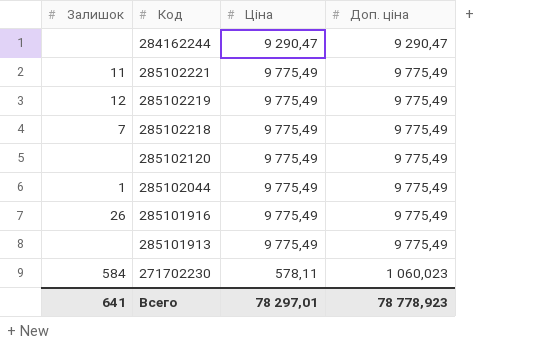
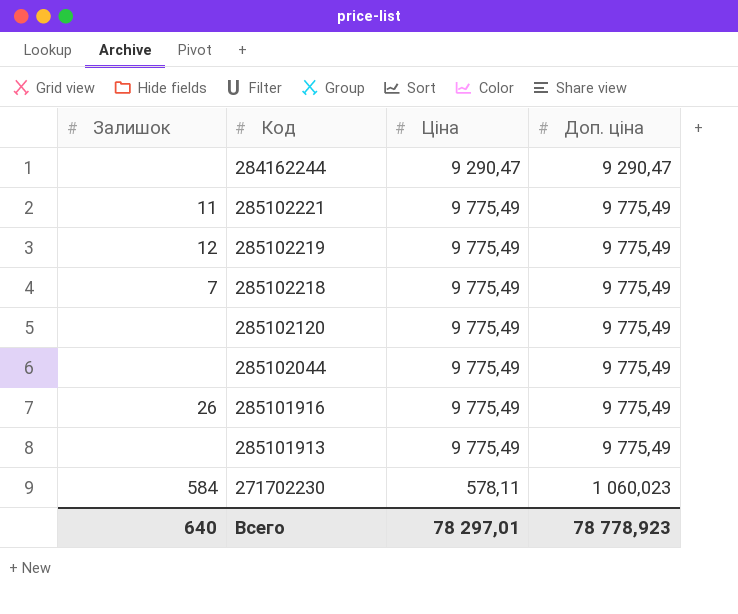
285102044 | Залишок: 1 -> none
Всего | Залишок: 641 -> 640

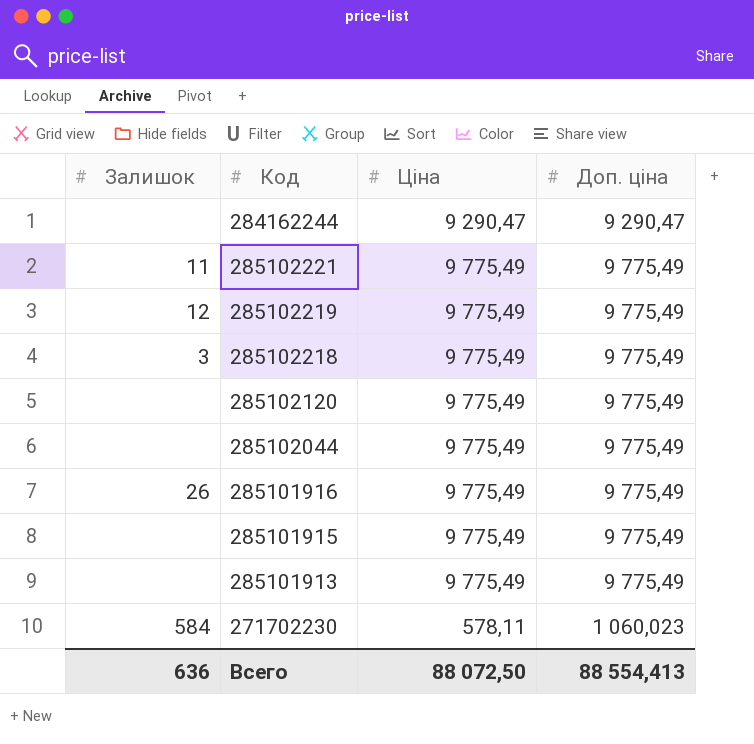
285102218 | Залишок: 7 -> 3
row 285101915: none -> none | 9 775,49 | 9 775,49
Всего | Залишок: 640 -> 636
Всего | Ціна: 78 297,01 -> 88 072,50
Всего | Доп. ціна: 78 778,923 -> 88 554,413

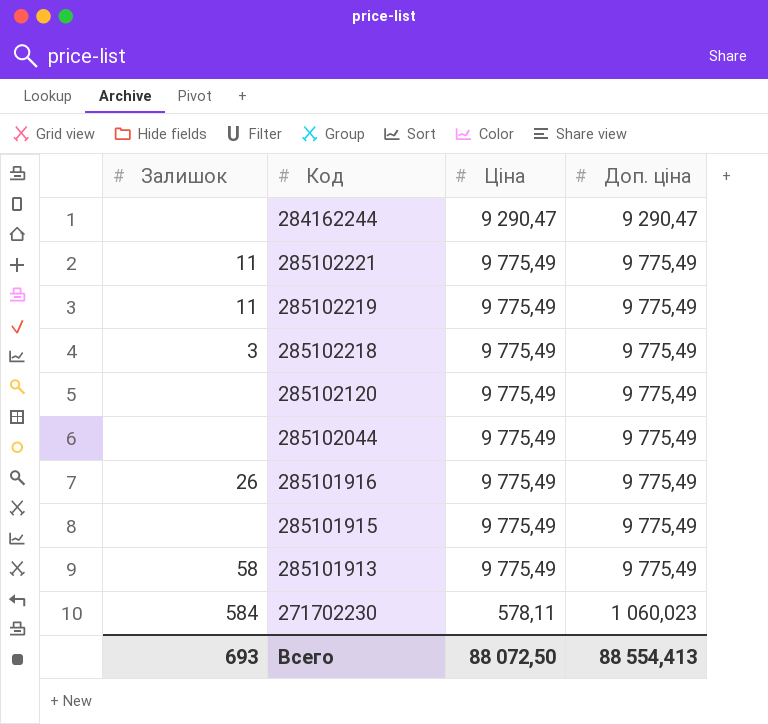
285102219 | Залишок: 12 -> 11
285101913 | Залишок: none -> 58
Всего | Залишок: 636 -> 693

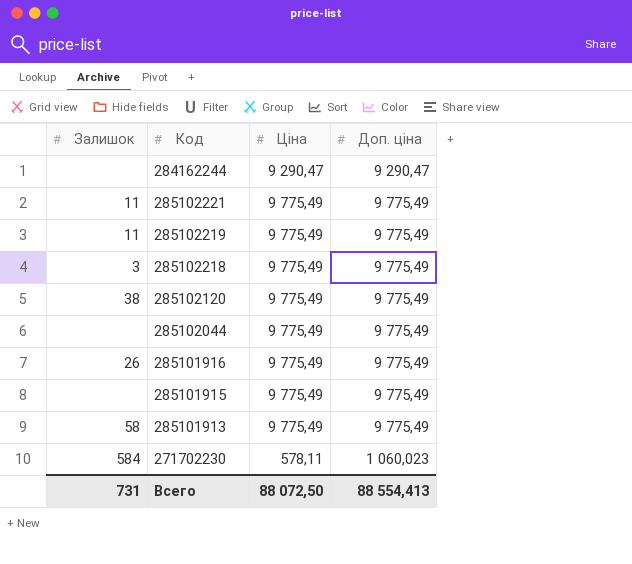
285102120 | Залишок: none -> 38
Всего | Залишок: 693 -> 731

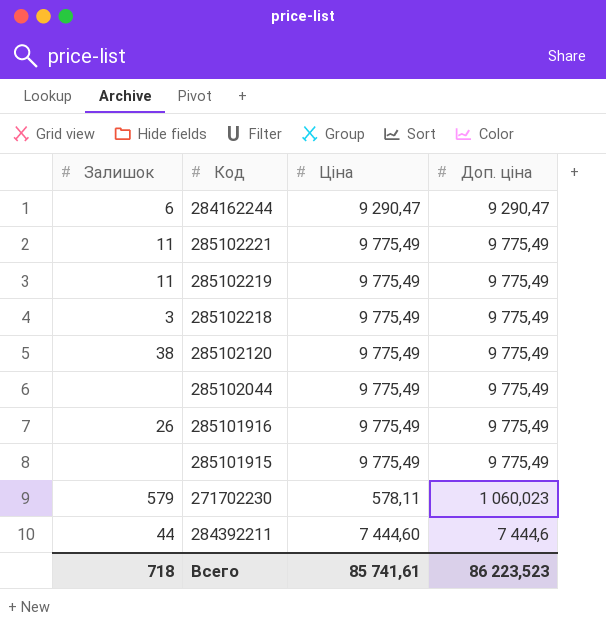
row 285101913: 58 | 9 775,49 | 9 775,49 -> none
284162244 | Залишок: none -> 6
271702230 | Залишок: 584 -> 579
row 284392211: none -> 44 | 7 444,60 | 7 444,6
Всего | Залишок: 731 -> 718
Всего | Ціна: 88 072,50 -> 85 741,61
Всего | Доп. ціна: 88 554,413 -> 86 223,523

